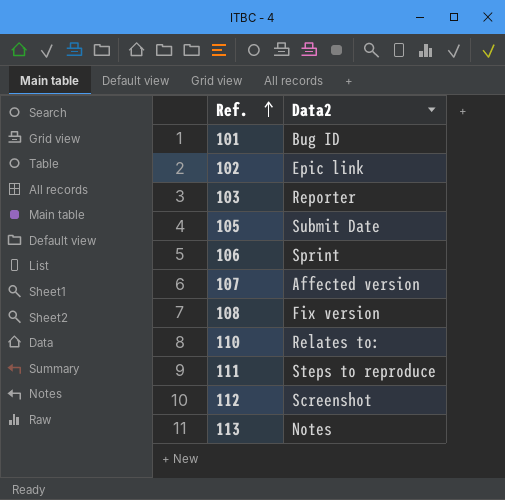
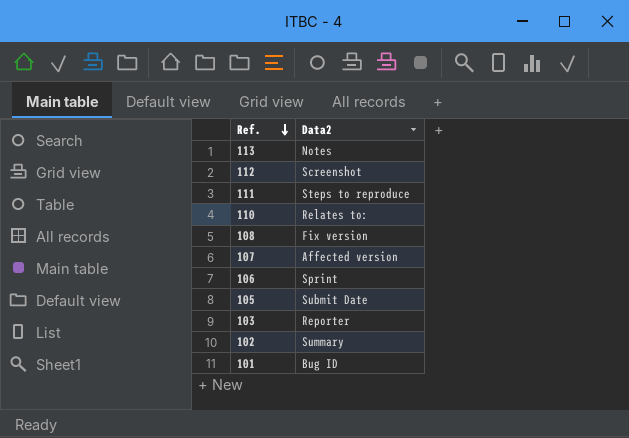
row order: Ref. ascending -> Ref. descending
102 | Data2: Epic link -> Summary

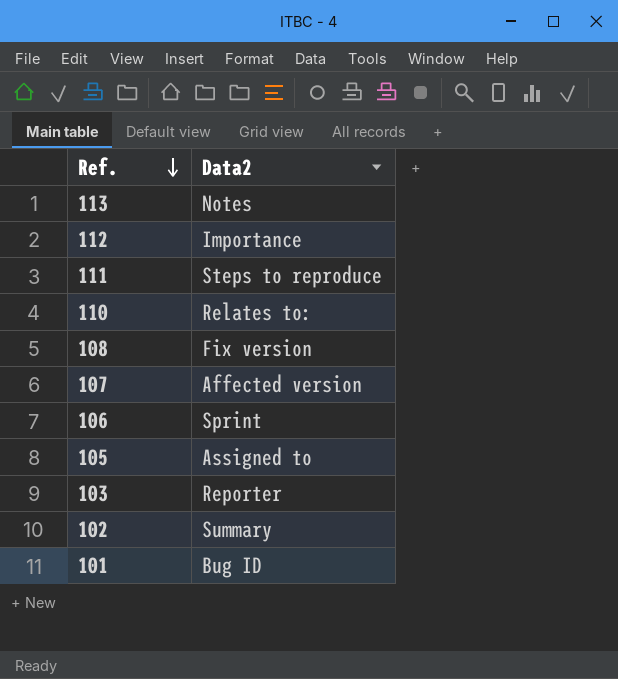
112 | Data2: Screenshot -> Importance
105 | Data2: Submit Date -> Assigned to

